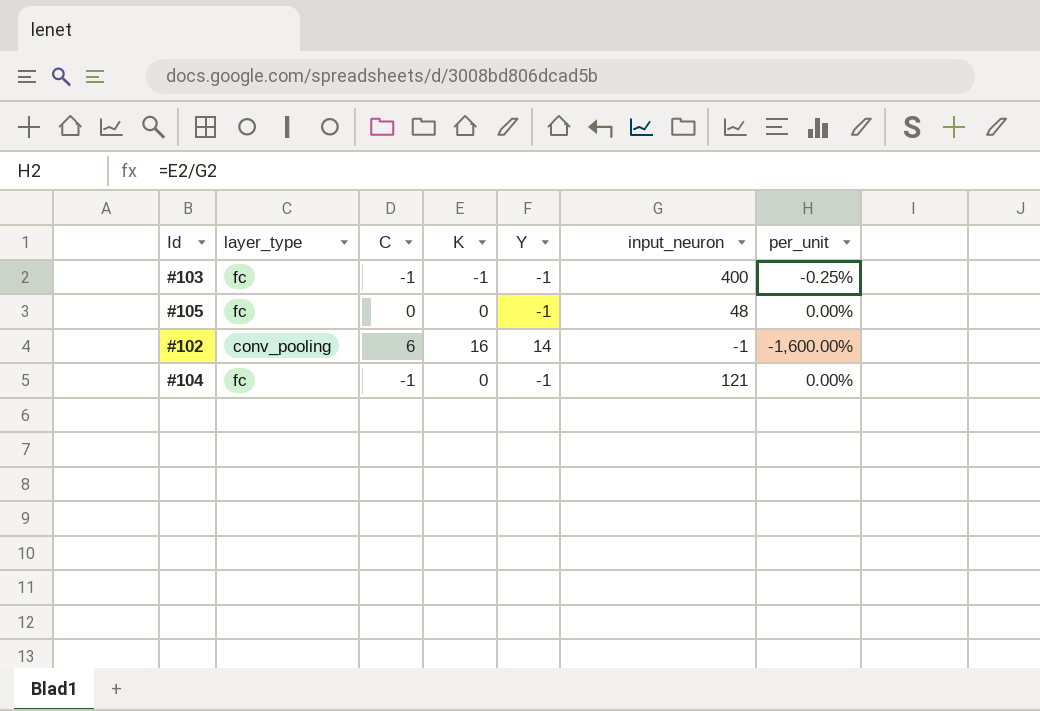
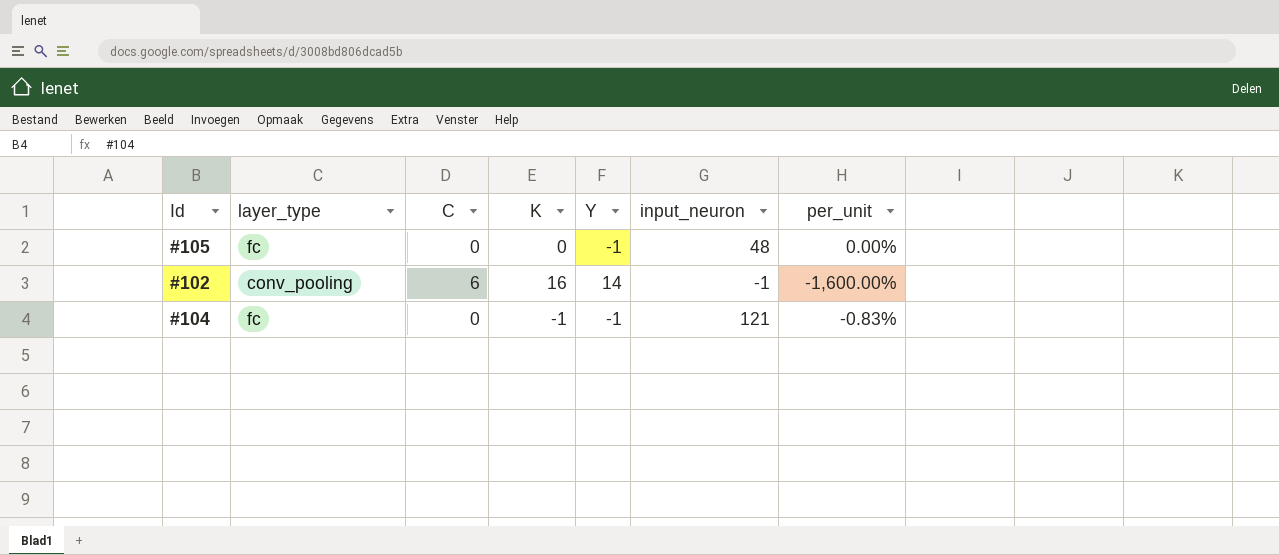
row #103: fc | -1 | -1 | -1 | 400 | -0.25% -> none
#104 | C: -1 -> 0
#104 | K: 0 -> -1
#104 | per_unit: 0.00% -> -0.83%

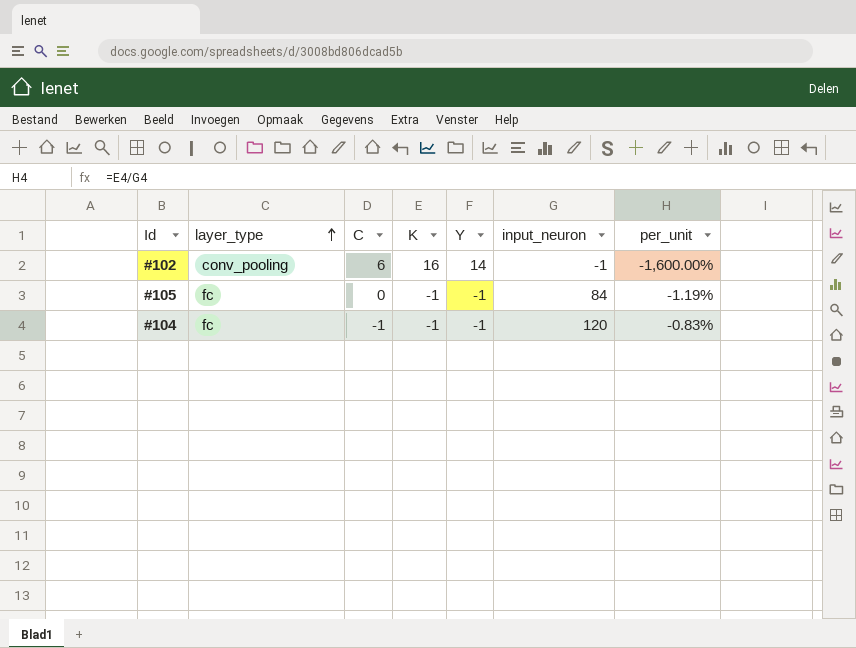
row order: none -> layer_type ascending
#105 | K: 0 -> -1
#105 | input_neuron: 48 -> 84
#105 | per_unit: 0.00% -> -1.19%
#104 | C: 0 -> -1
#104 | input_neuron: 121 -> 120

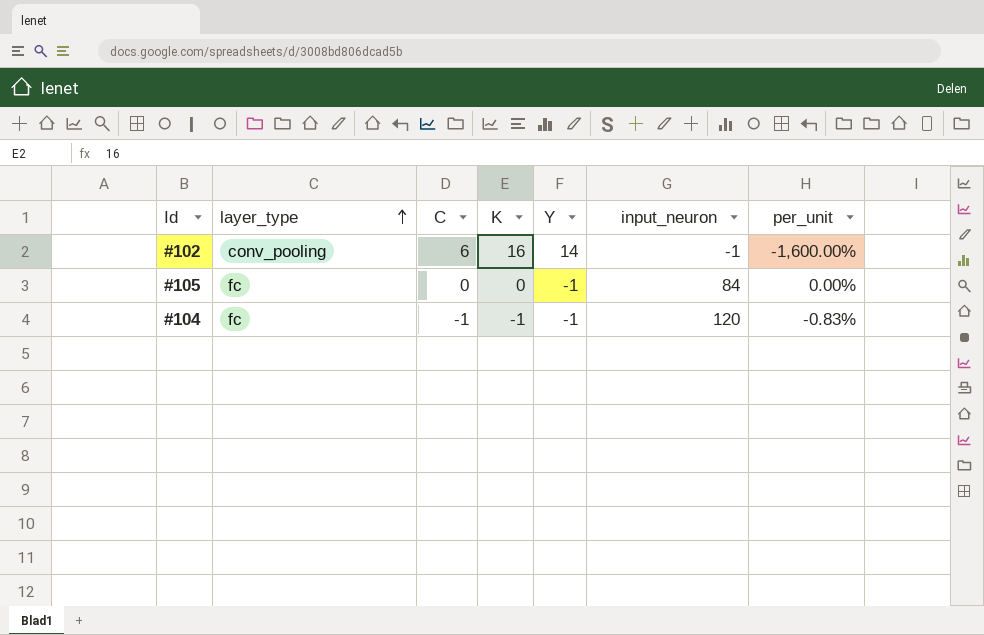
#105 | K: -1 -> 0
#105 | per_unit: -1.19% -> 0.00%

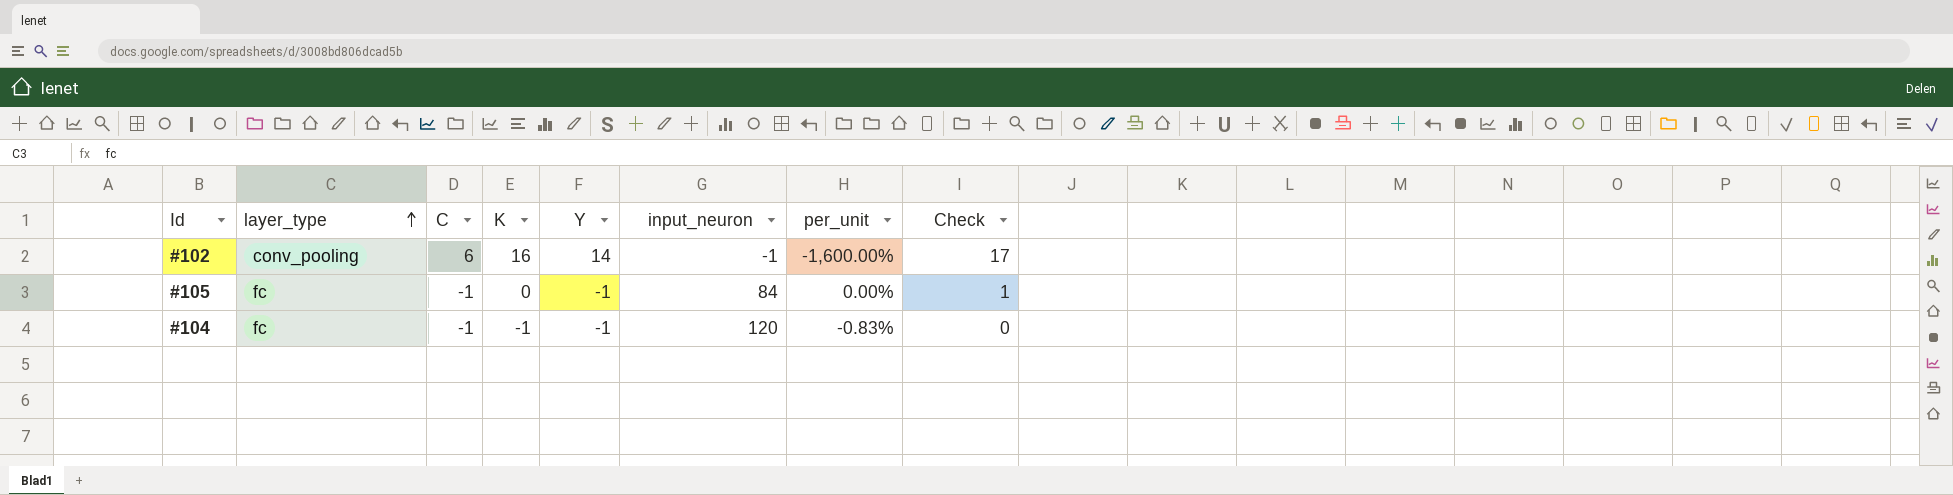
column Check | formula: none -> [K] + 1
#105 | C: 0 -> -1

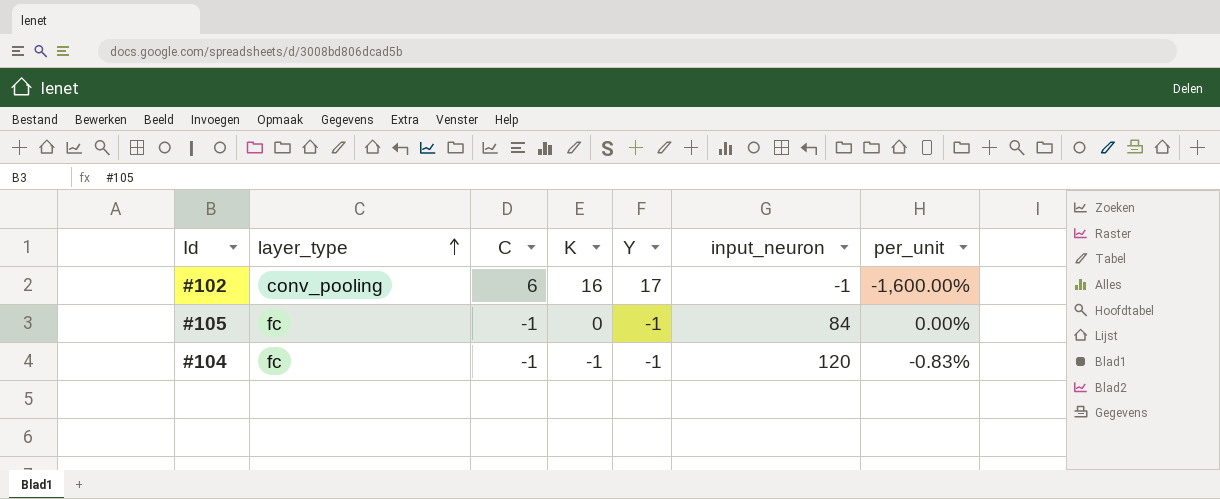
column Check | formula: [K] + 1 -> none
#102 | Y: 14 -> 17

